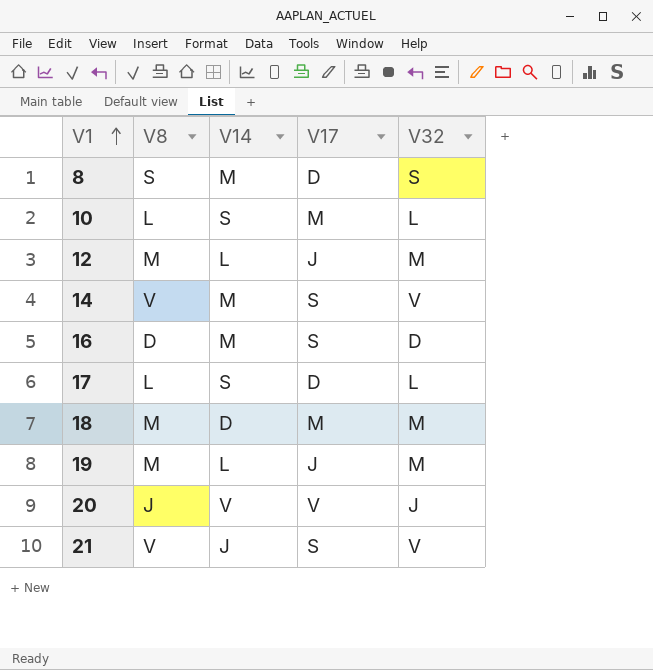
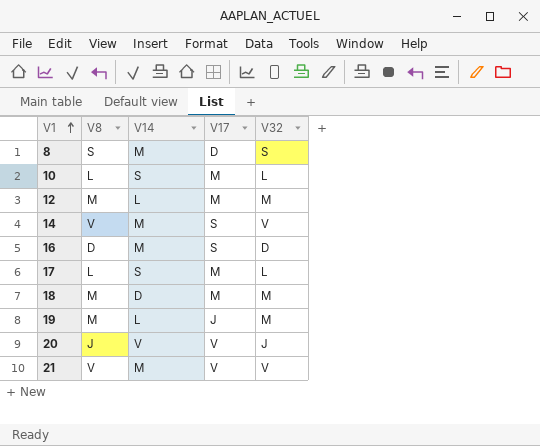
12 | V17: J -> M
17 | V17: D -> M
21 | V14: J -> M
21 | V17: S -> V

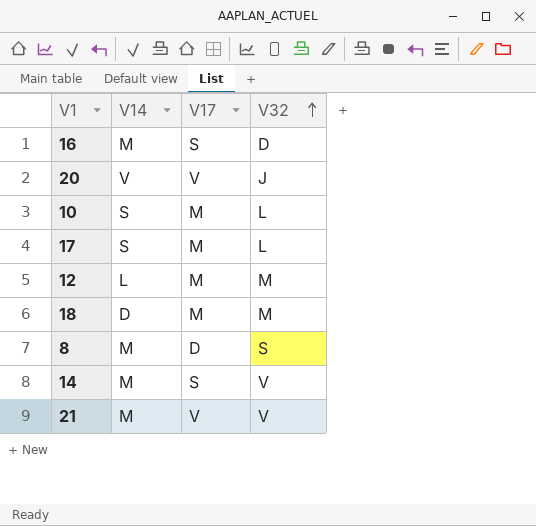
row order: V1 ascending -> V32 ascending
column V8 | position: 2 -> none
row 19: M | L | J | M -> none

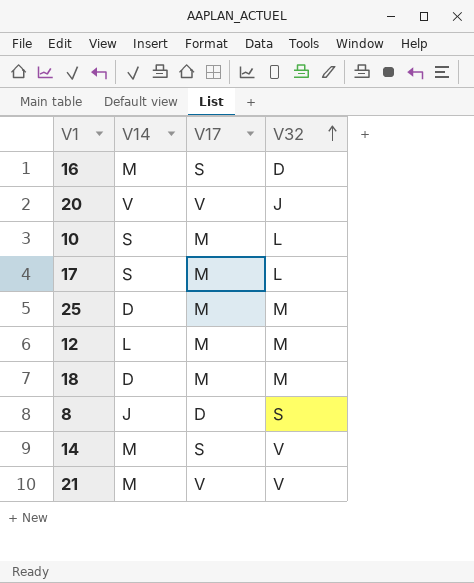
row 25: none -> D | M | M
8 | V14: M -> J

